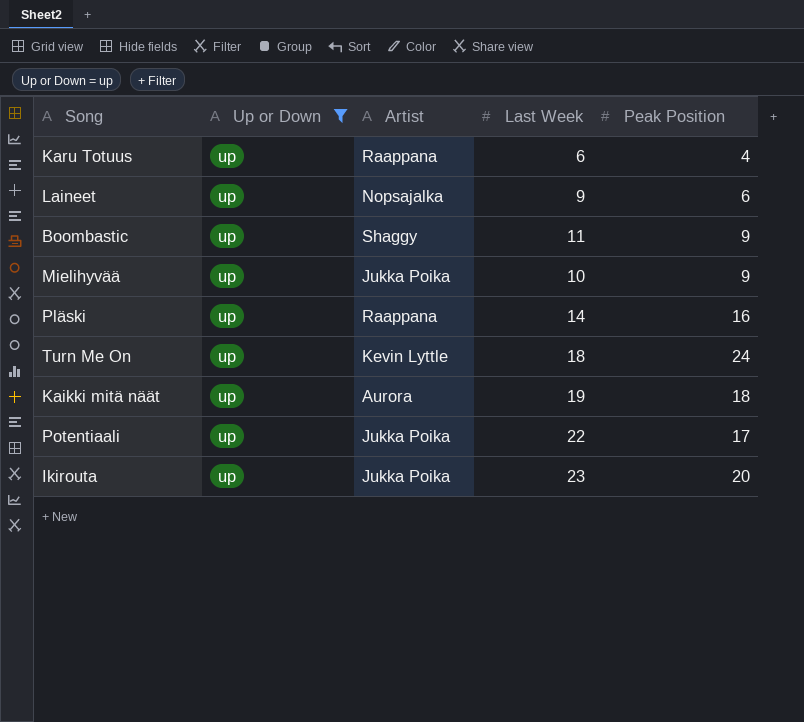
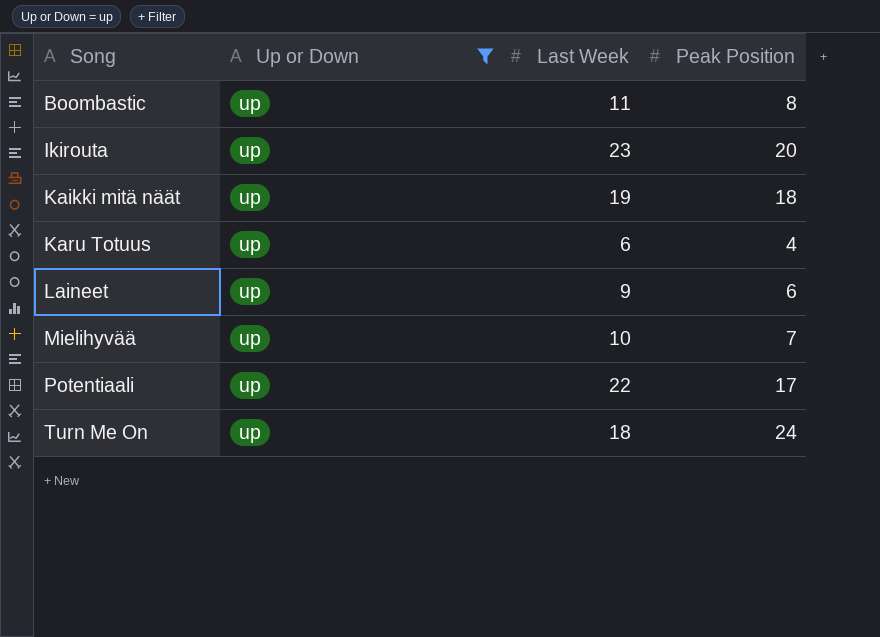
row order: none -> Song ascending
column Artist | position: 3 -> none
row Pläski: up | Raappana | 14 | 16 -> none
Boombastic | Peak Position: 9 -> 8
Mielihyvää | Peak Position: 9 -> 7

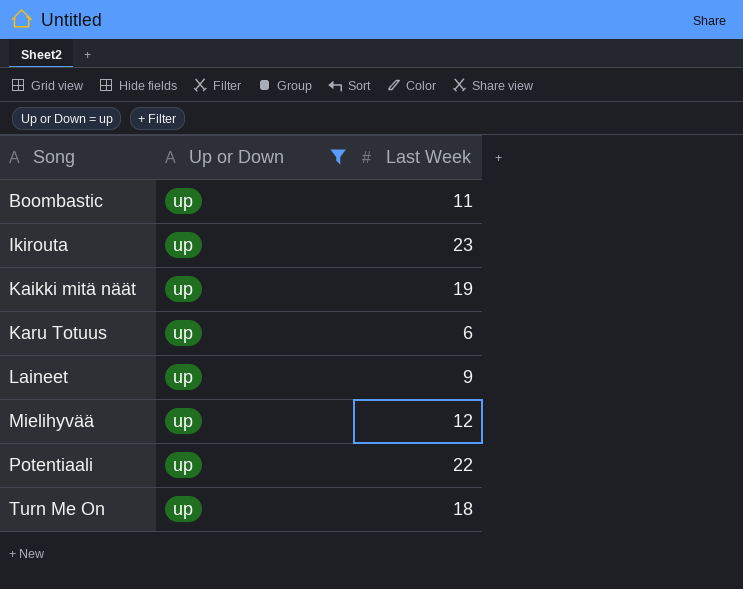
column Peak Position | position: 4 -> none
Mielihyvää | Last Week: 10 -> 12

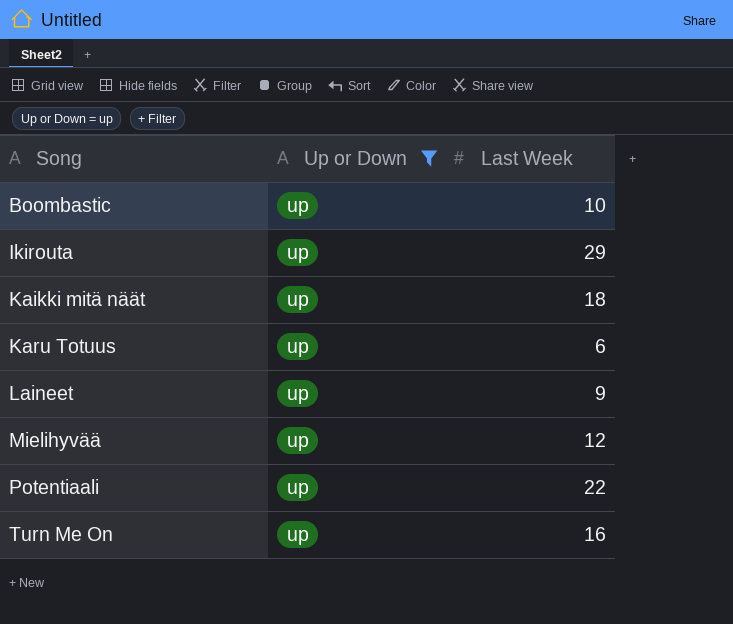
Boombastic | Last Week: 11 -> 10
Ikirouta | Last Week: 23 -> 29
Kaikki mitä näät | Last Week: 19 -> 18
Turn Me On | Last Week: 18 -> 16

